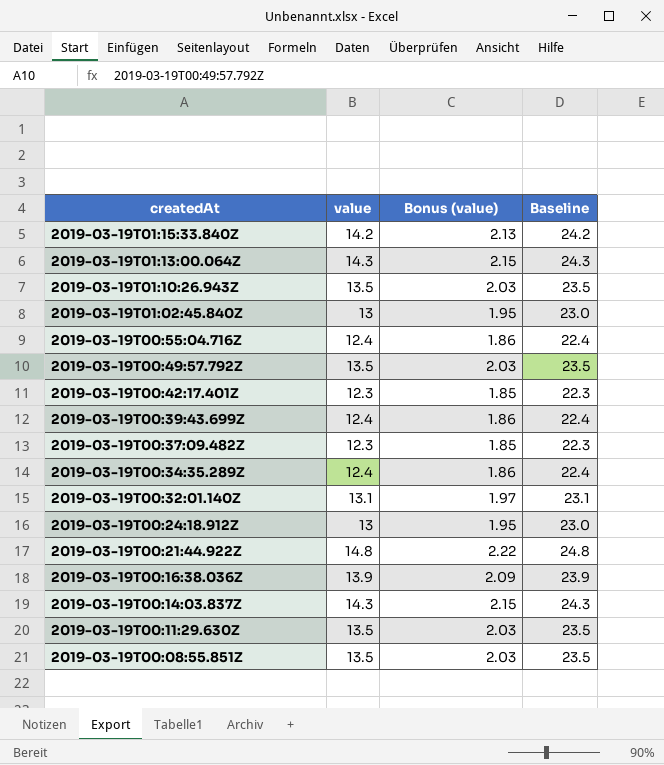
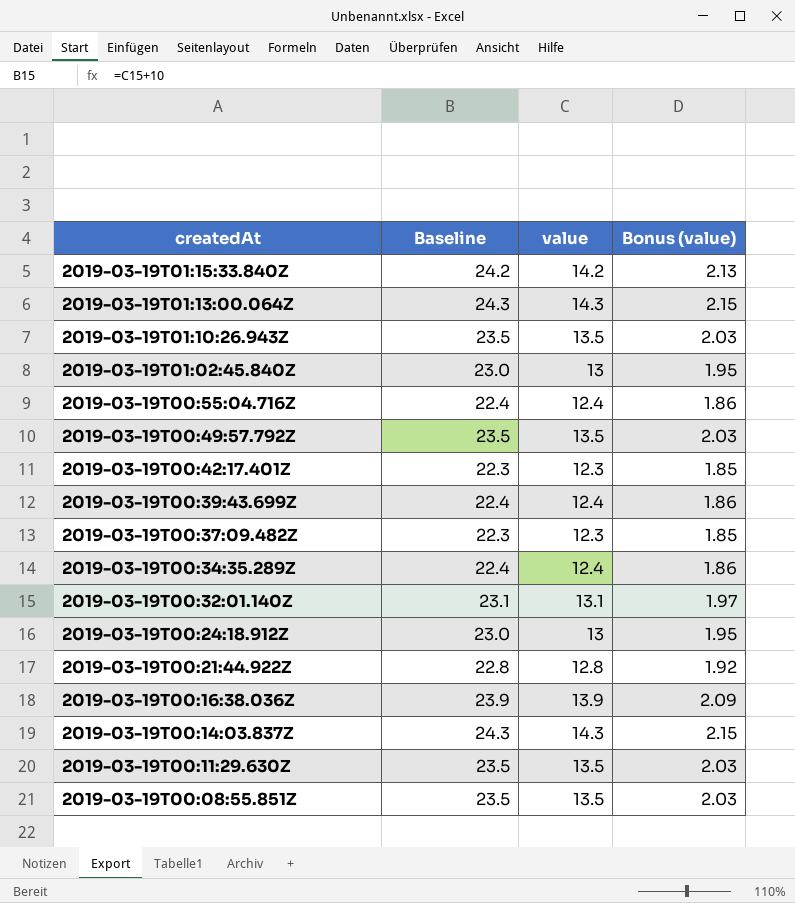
column Baseline | position: 4 -> 2
2019-03-19T00:21:44.922Z | Baseline: 24.8 -> 22.8
2019-03-19T00:21:44.922Z | value: 14.8 -> 12.8
2019-03-19T00:21:44.922Z | Bonus (value): 2.22 -> 1.92

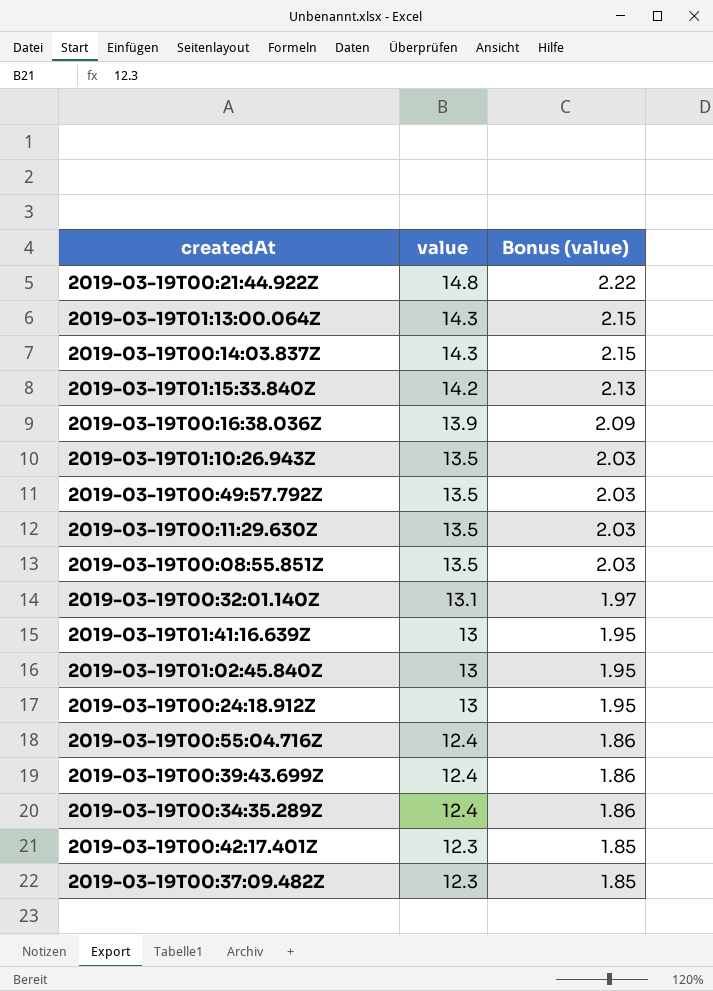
row order: createdAt descending -> value descending
column Baseline | formula: [value] + 10 -> none
2019-03-19T00:21:44.922Z | value: 12.8 -> 14.8
2019-03-19T00:21:44.922Z | Bonus (value): 1.92 -> 2.22
row 2019-03-19T01:41:16.639Z: none -> 13 | 1.95

